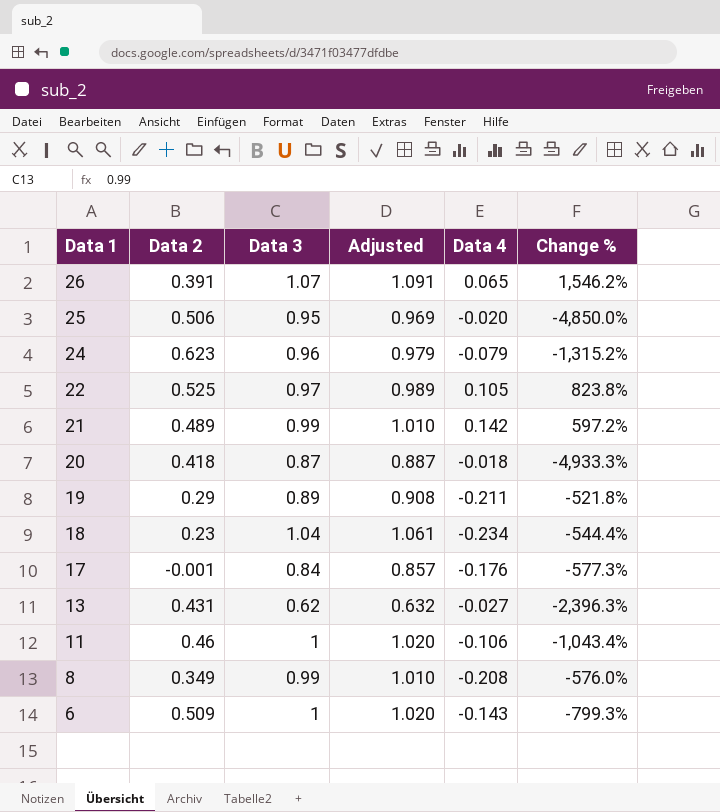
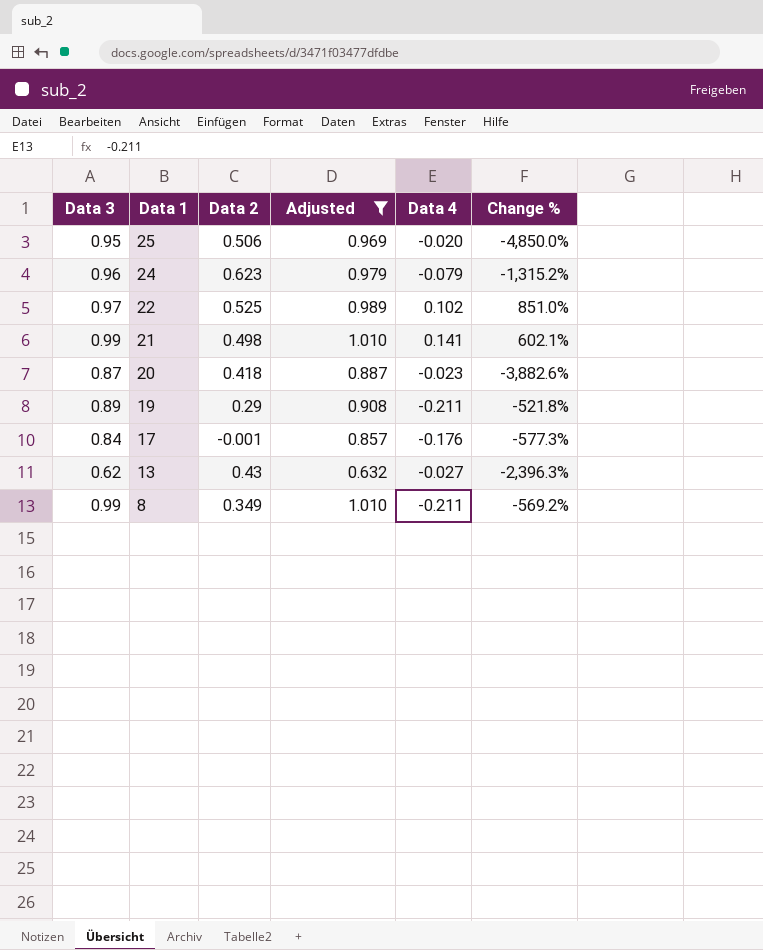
filter: none -> Adjusted <= 1.010
column Data 3 | position: 3 -> 1
22 | Data 4: 0.105 -> 0.102
22 | Change %: 823.8% -> 851.0%
21 | Data 2: 0.489 -> 0.498
21 | Data 4: 0.142 -> 0.141
21 | Change %: 597.2% -> 602.1%
20 | Data 4: -0.018 -> -0.023
20 | Change %: -4,933.3% -> -3,882.6%
13 | Data 2: 0.431 -> 0.43
8 | Data 4: -0.208 -> -0.211
8 | Change %: -576.0% -> -569.2%

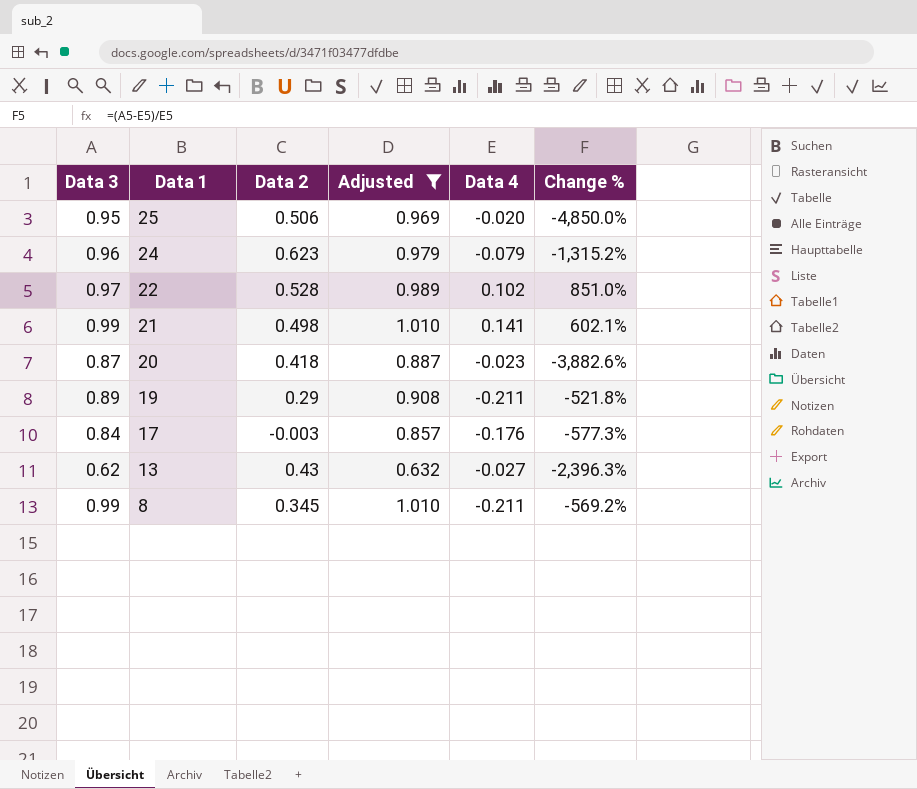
22 | Data 2: 0.525 -> 0.528
17 | Data 2: -0.001 -> -0.003
8 | Data 2: 0.349 -> 0.345

